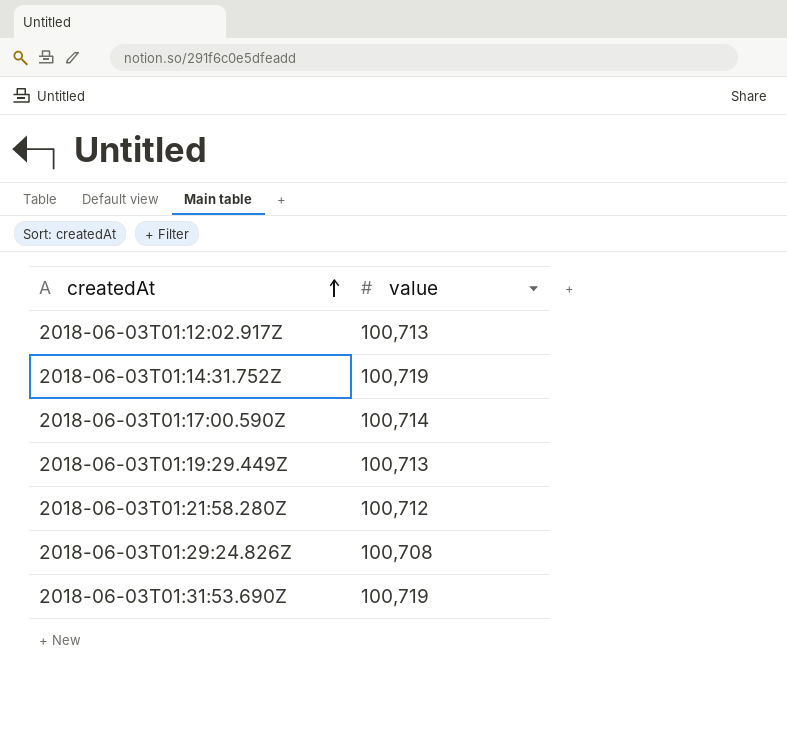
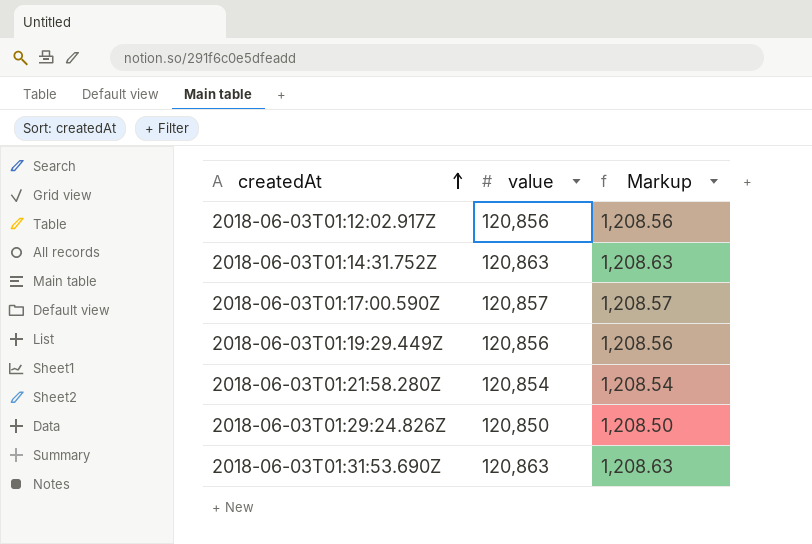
column Markup | formula: none -> [value] * 0.01
2018-06-03T01:12:02.917Z | value: 100,713 -> 120,856
2018-06-03T01:14:31.752Z | value: 100,719 -> 120,863
2018-06-03T01:17:00.590Z | value: 100,714 -> 120,857
2018-06-03T01:19:29.449Z | value: 100,713 -> 120,856
2018-06-03T01:21:58.280Z | value: 100,712 -> 120,854
2018-06-03T01:29:24.826Z | value: 100,708 -> 120,850
2018-06-03T01:31:53.690Z | value: 100,719 -> 120,863

